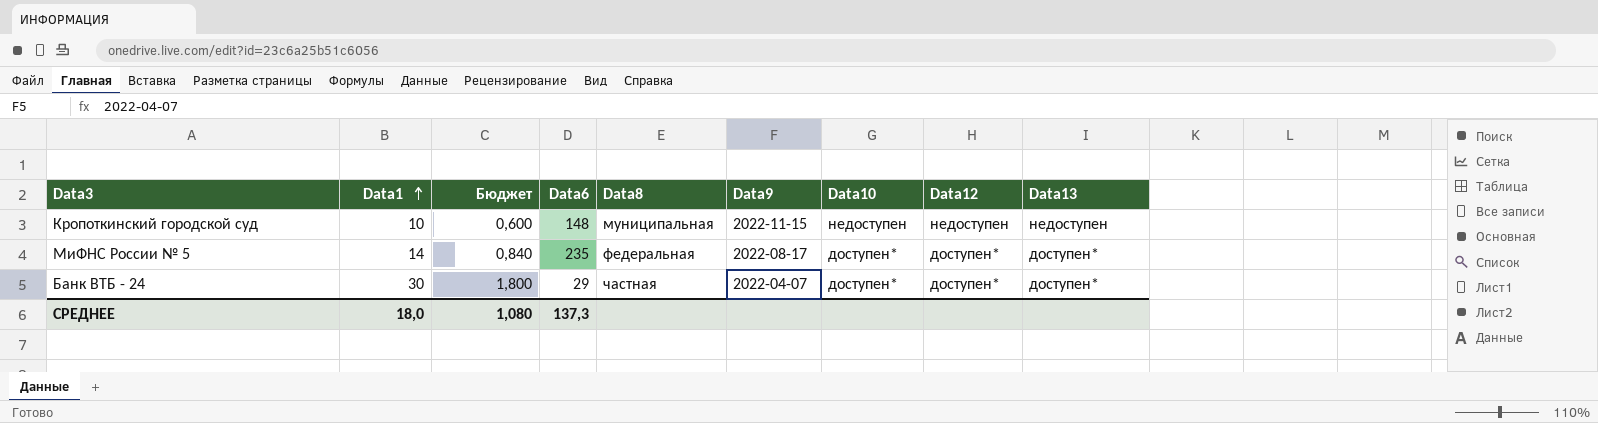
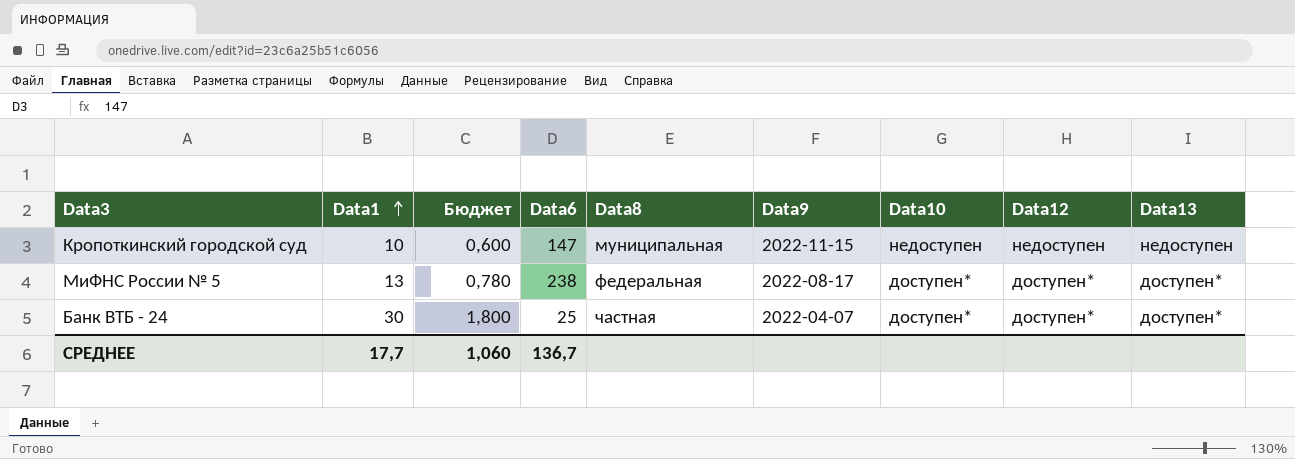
Кропоткинский городской суд | Data6: 148 -> 147
МиФНС России № 5 | Data1: 14 -> 13
МиФНС России № 5 | Бюджет: 0,840 -> 0,780
МиФНС России № 5 | Data6: 235 -> 238
Банк ВТБ - 24 | Data6: 29 -> 25
СРЕДНЕЕ | Data1: 18,0 -> 17,7
СРЕДНЕЕ | Бюджет: 1,080 -> 1,060
СРЕДНЕЕ | Data6: 137,3 -> 136,7

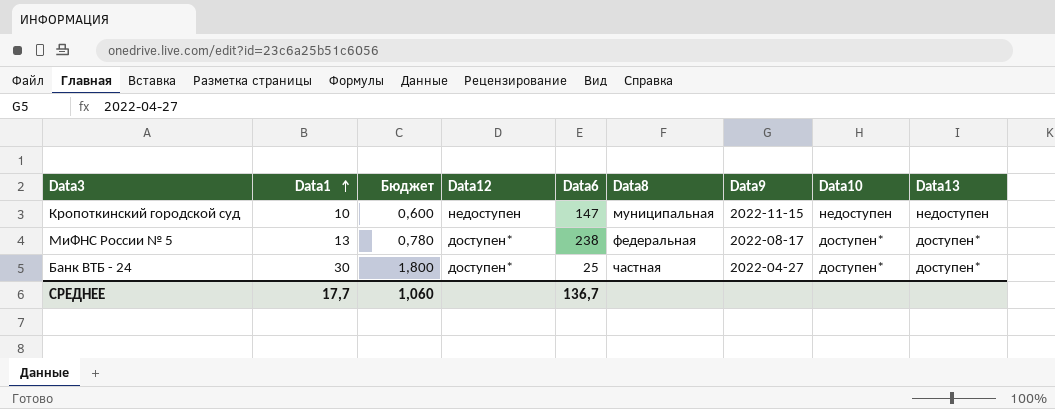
column Data12 | position: 8 -> 4
Банк ВТБ - 24 | Data9: 2022-04-07 -> 2022-04-27

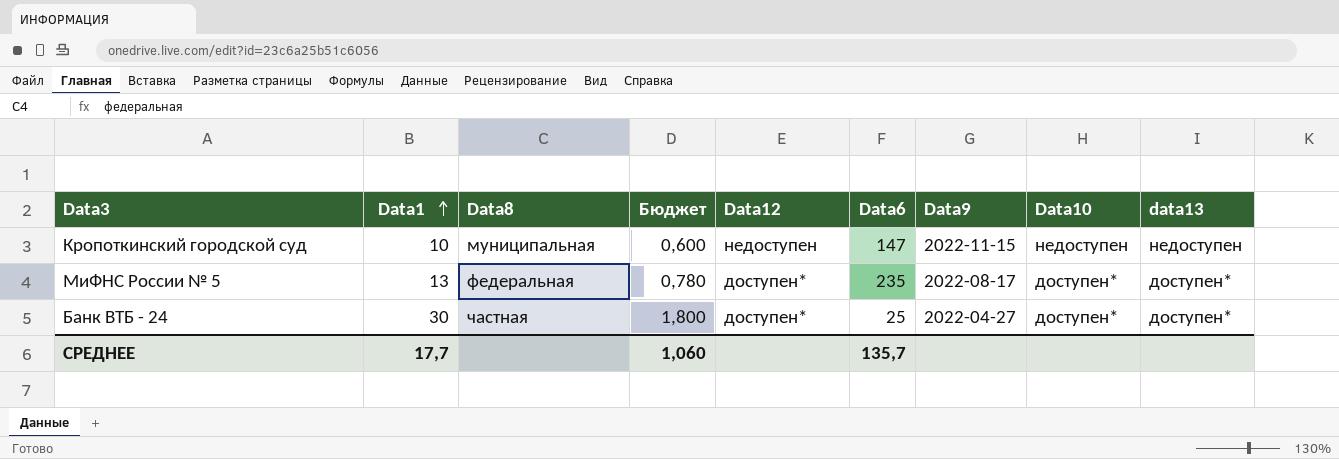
column Data8 | position: 6 -> 3
column name: Data13 -> data13
МиФНС России № 5 | Data6: 238 -> 235
СРЕДНЕЕ | Data6: 136,7 -> 135,7

